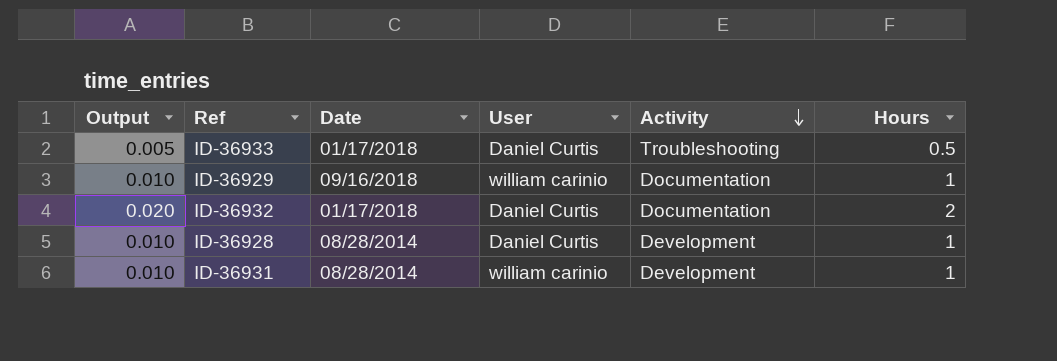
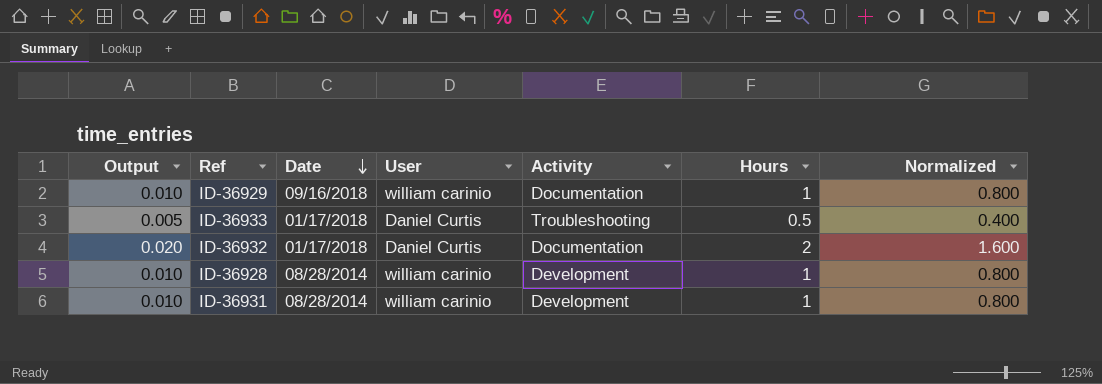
row order: Activity descending -> Date descending
column Normalized | formula: none -> [Hours] * 0.8
ID-36928 | User: Daniel Curtis -> william carinio

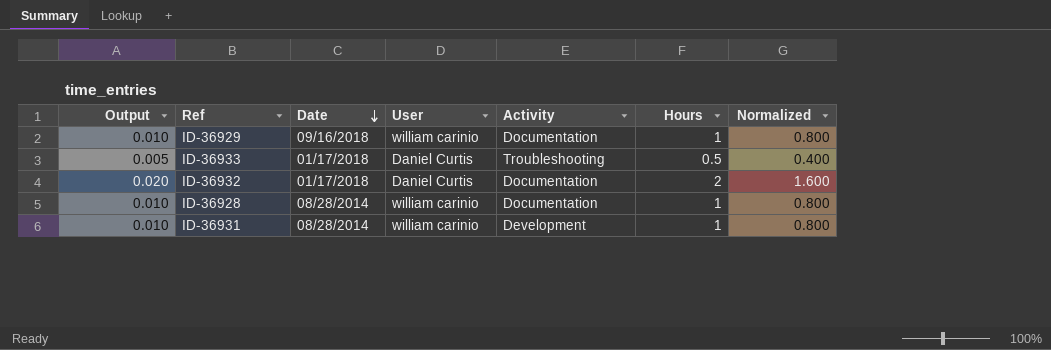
ID-36928 | Activity: Development -> Documentation

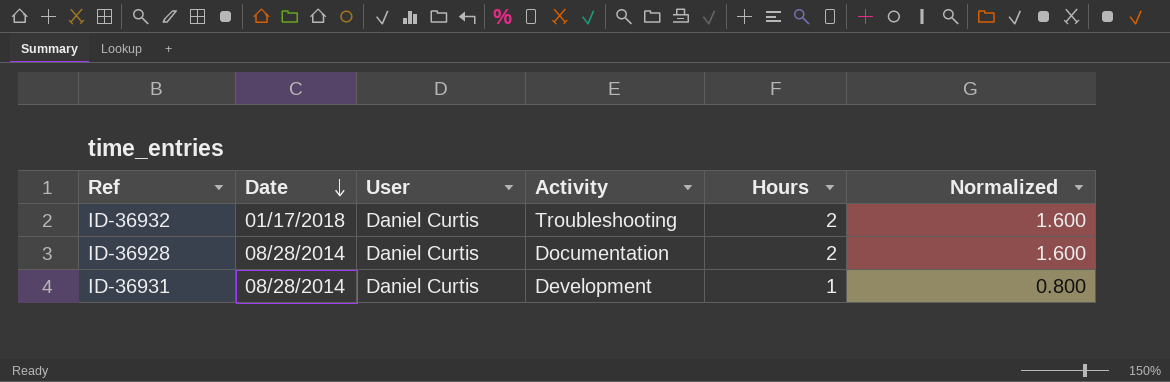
column Output | formula: [Hours] * 0.01 -> none
row ID-36929: 0.010 | 09/16/2018 | william carinio | Documentation | 1 | 0.800 -> none
row ID-36933: 0.005 | 01/17/2018 | Daniel Curtis | Troubleshooting | 0.5 | 0.400 -> none
ID-36932 | Activity: Documentation -> Troubleshooting
ID-36928 | User: william carinio -> Daniel Curtis
ID-36928 | Hours: 1 -> 2
ID-36928 | Normalized: 0.800 -> 1.600
ID-36931 | User: william carinio -> Daniel Curtis

